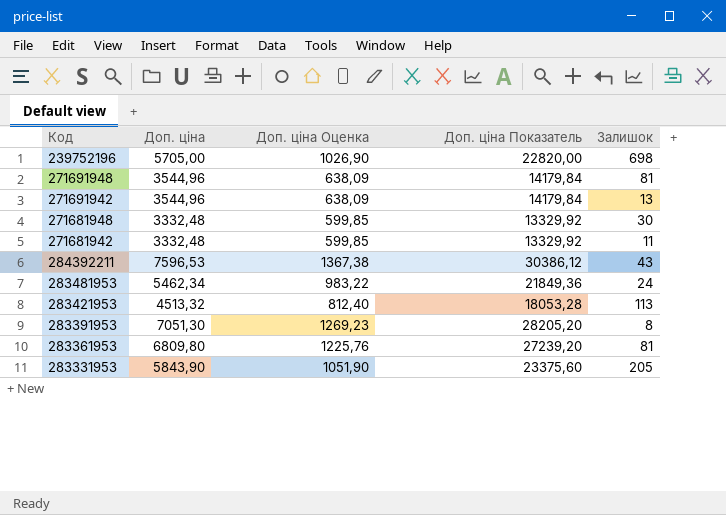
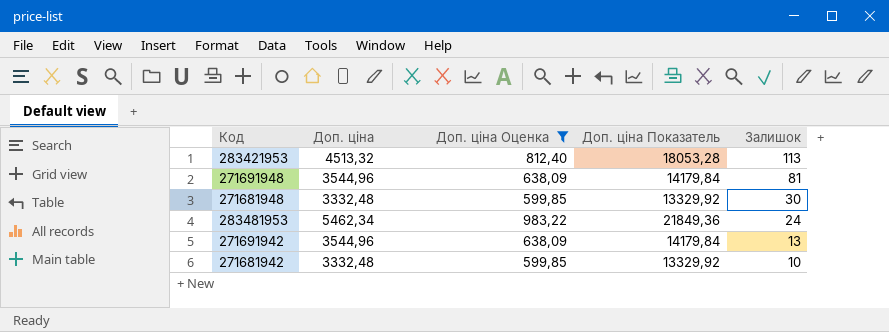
filter: none -> Доп. ціна Оценка <= 983,22
row order: none -> Залишок descending
271681942 | Залишок: 11 -> 10

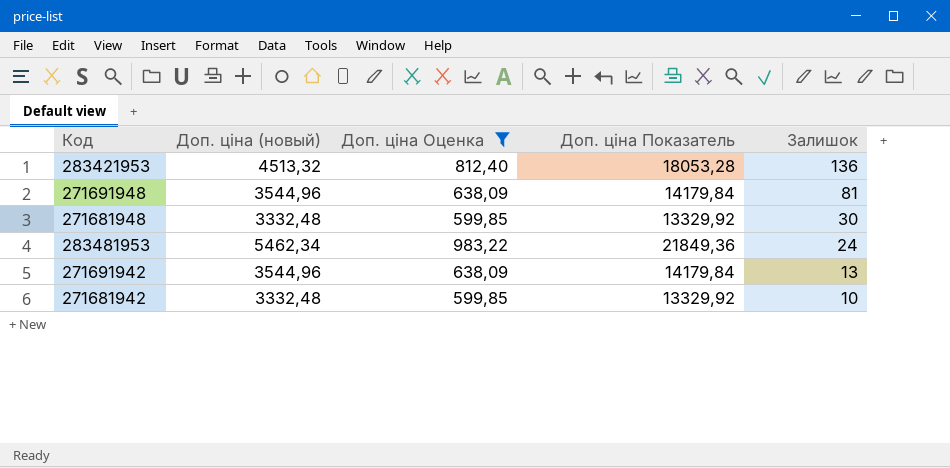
column name: Доп. ціна -> Доп. ціна (новый)
283421953 | Залишок: 113 -> 136

